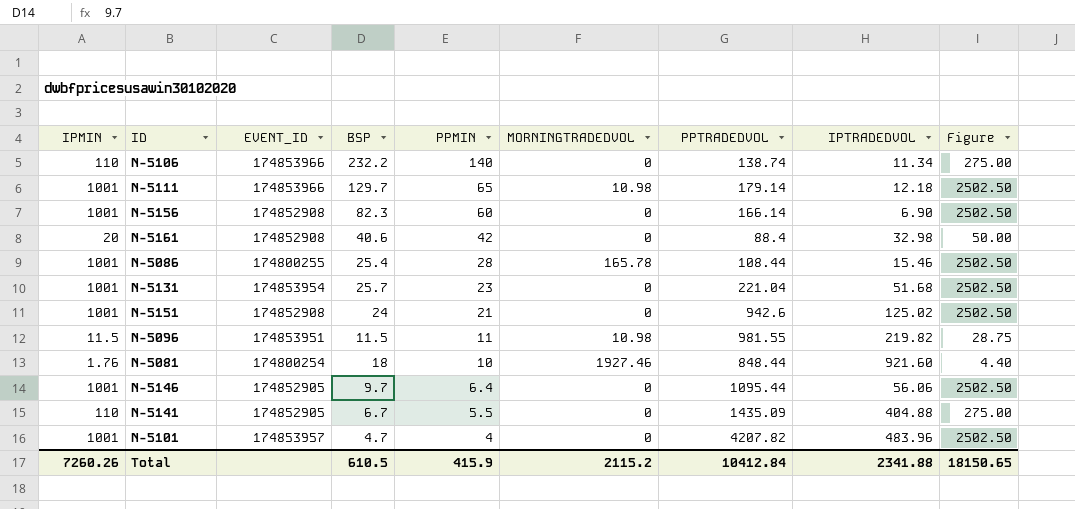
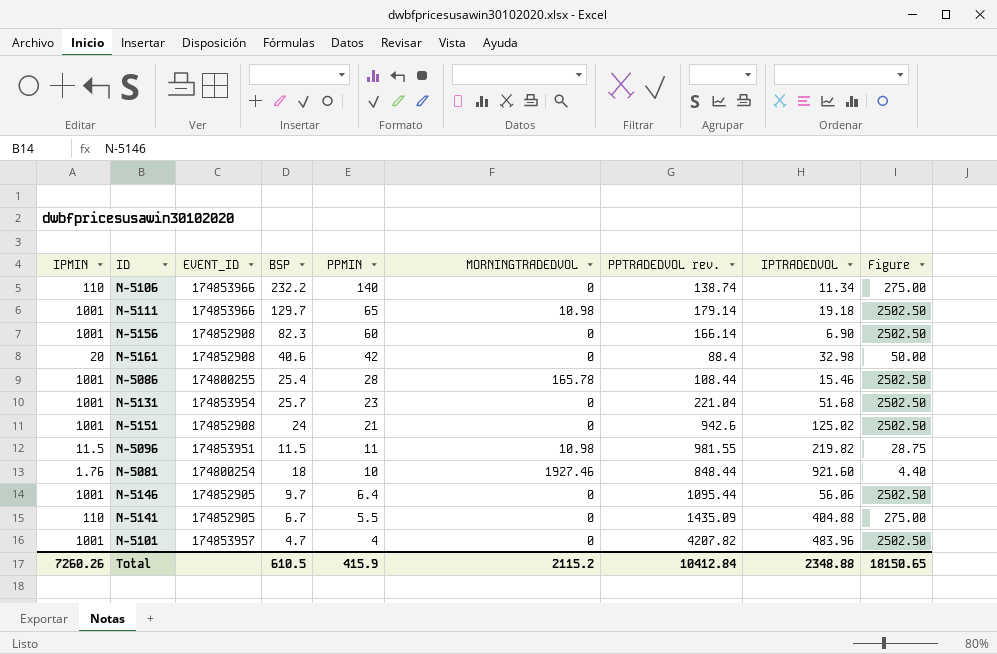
column name: PPTRADEDVOL -> PPTRADEDVOL rev.
N-5111 | IPTRADEDVOL: 12.18 -> 19.18
Total | IPTRADEDVOL: 2341.88 -> 2348.88

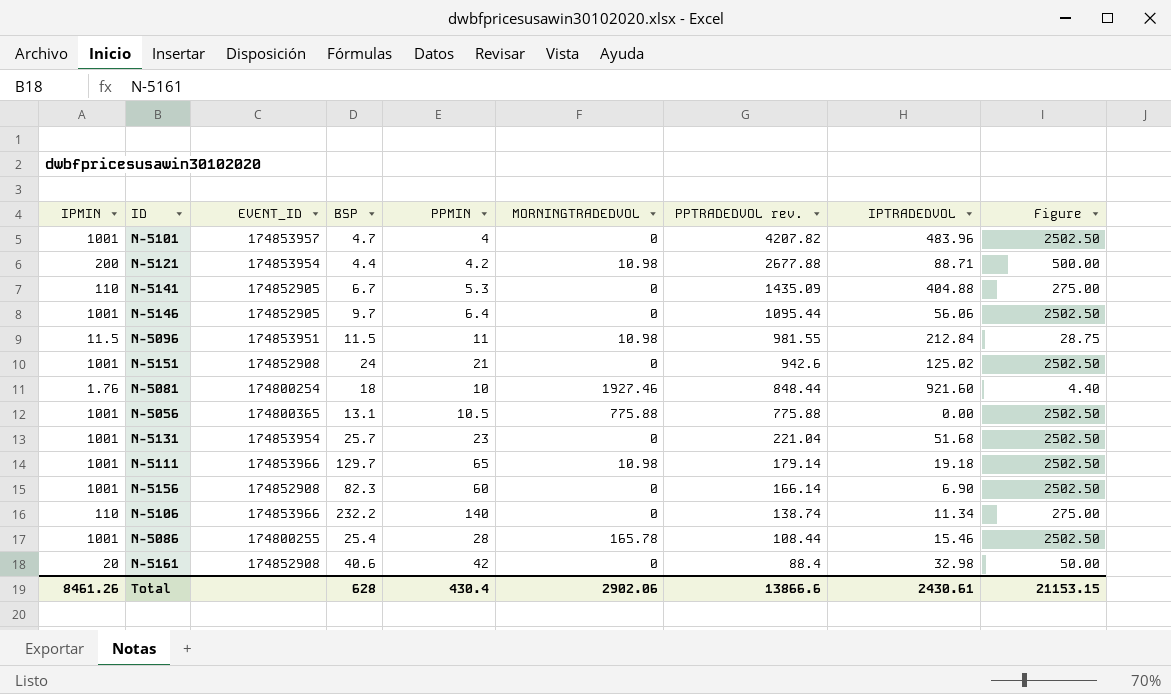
row order: PPMIN descending -> PPTRADEDVOL rev. descending
row N-5121: none -> 200 | 174853954 | 4.4 | 4.2 | 10.98 | 2677.88 | 88.71 | 500.00
N-5141 | PPMIN: 5.5 -> 5.3
N-5096 | IPTRADEDVOL: 219.82 -> 212.84
row N-5056: none -> 1001 | 174800365 | 13.1 | 10.5 | 775.88 | 775.88 | 0.00 | 2502.50
Total | IPMIN: 7260.26 -> 8461.26
Total | BSP: 610.5 -> 628
Total | PPMIN: 415.9 -> 430.4
Total | MORNINGTRADEDVOL: 2115.2 -> 2902.06
Total | PPTRADEDVOL rev.: 10412.84 -> 13866.6
Total | IPTRADEDVOL: 2348.88 -> 2430.61
Total | Figure: 18150.65 -> 21153.15

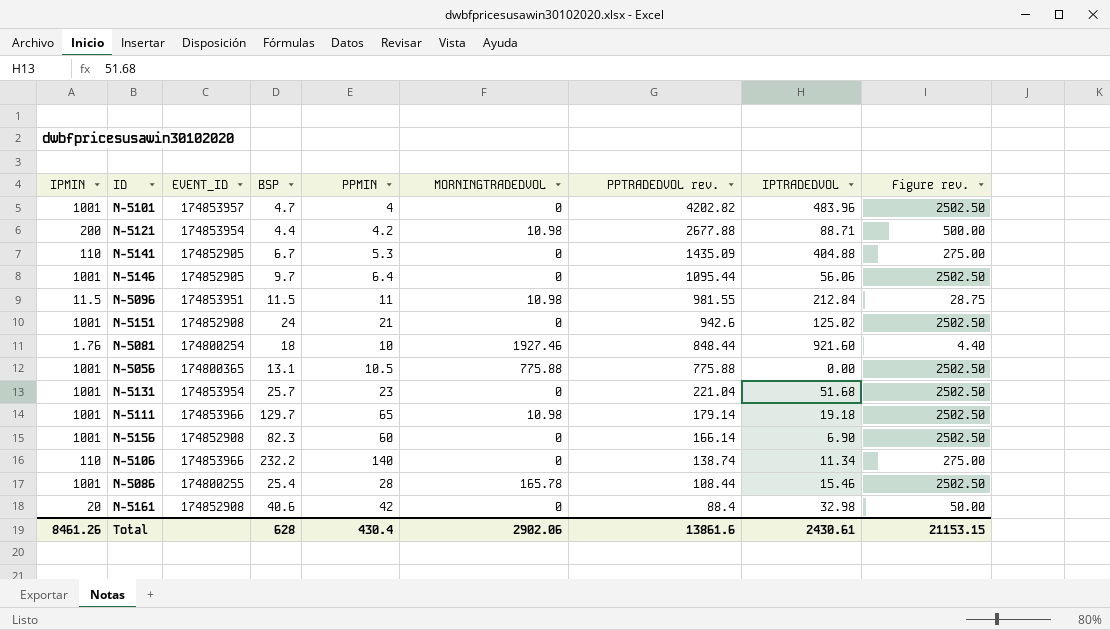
column name: Figure -> Figure rev.
N-5101 | PPTRADEDVOL rev.: 4207.82 -> 4202.82
Total | PPTRADEDVOL rev.: 13866.6 -> 13861.6

